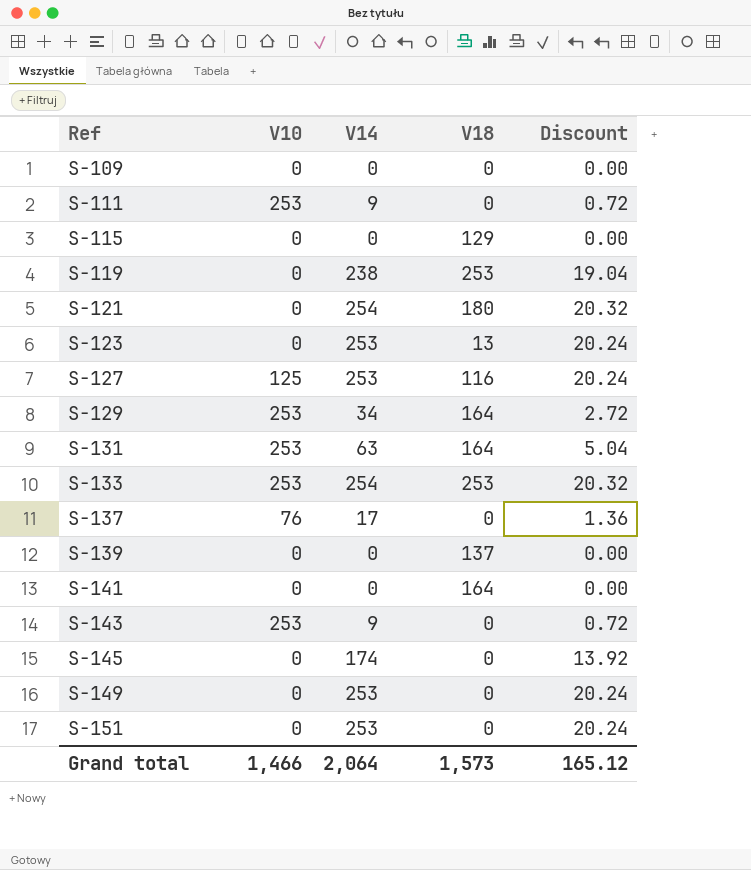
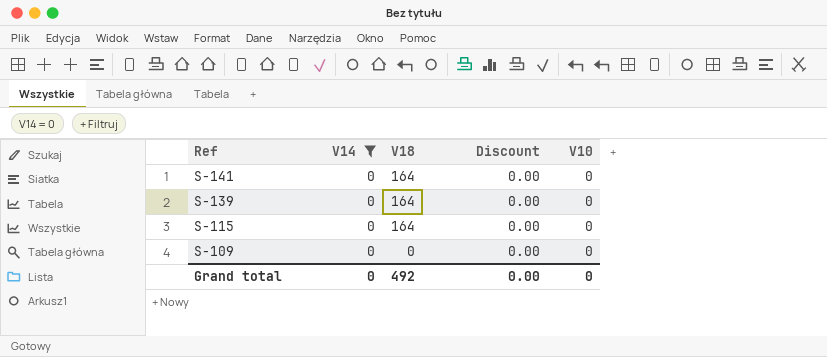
filter: none -> V14 = 0
row order: Ref ascending -> Ref descending
column V10 | position: 2 -> 5
S-139 | V18: 137 -> 164
S-115 | V18: 129 -> 164
Grand total | V14: 2,064 -> 0
Grand total | V18: 1,573 -> 492
Grand total | Discount: 165.12 -> 0.00
Grand total | V10: 1,466 -> 0

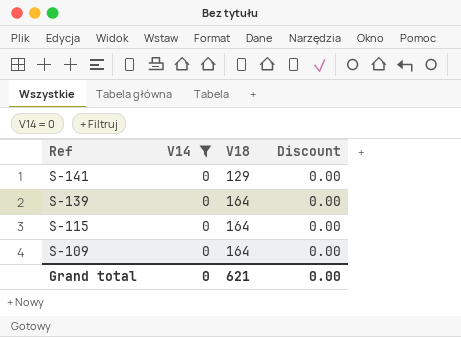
column V10 | position: 5 -> none
S-141 | V18: 164 -> 129
S-109 | V18: 0 -> 164
Grand total | V18: 492 -> 621

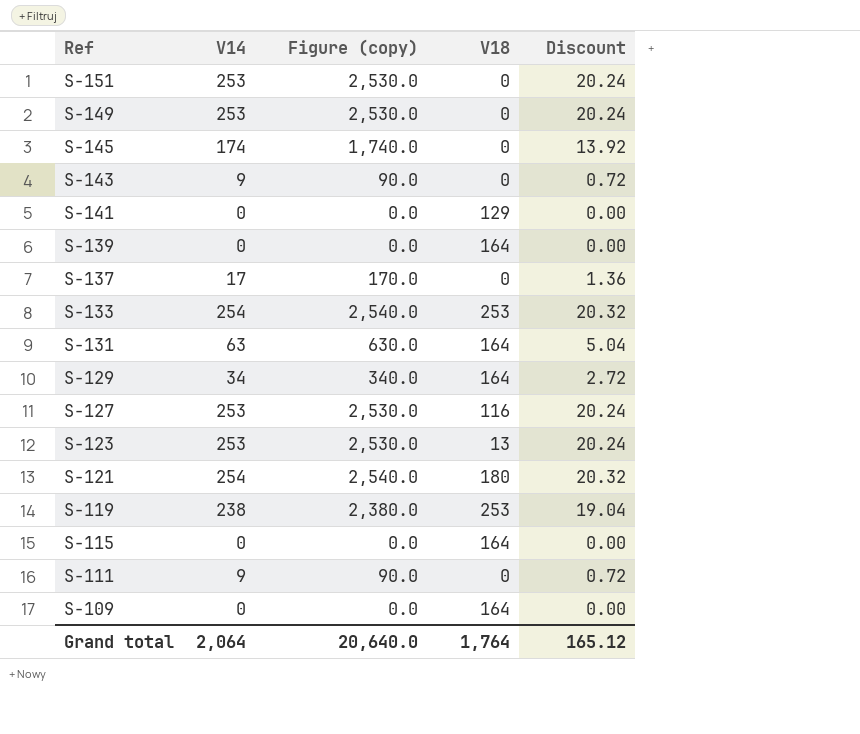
filter: V14 = 0 -> none
column Figure (copy) | formula: none -> [V14] * 10
Grand total | V14: 0 -> 2,064
Grand total | V18: 621 -> 1,764
Grand total | Discount: 0.00 -> 165.12

